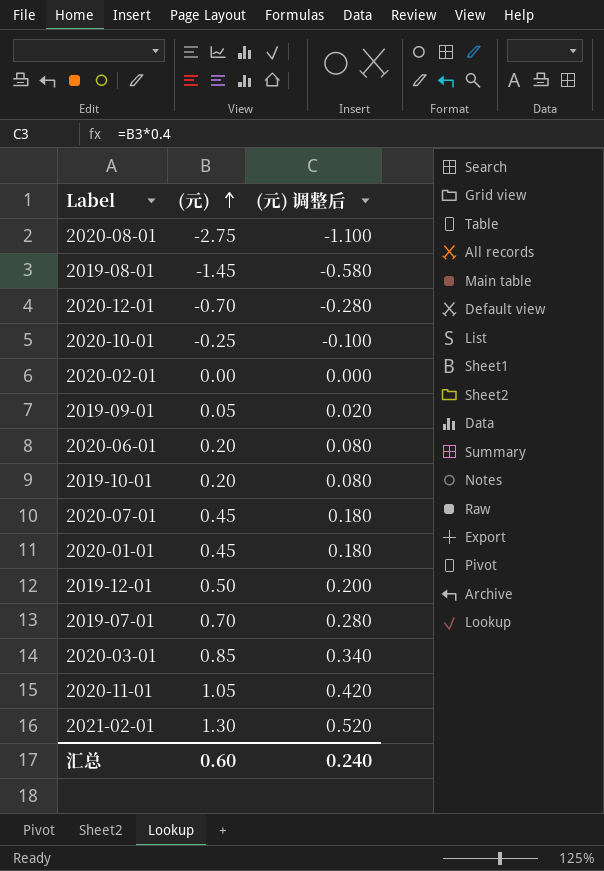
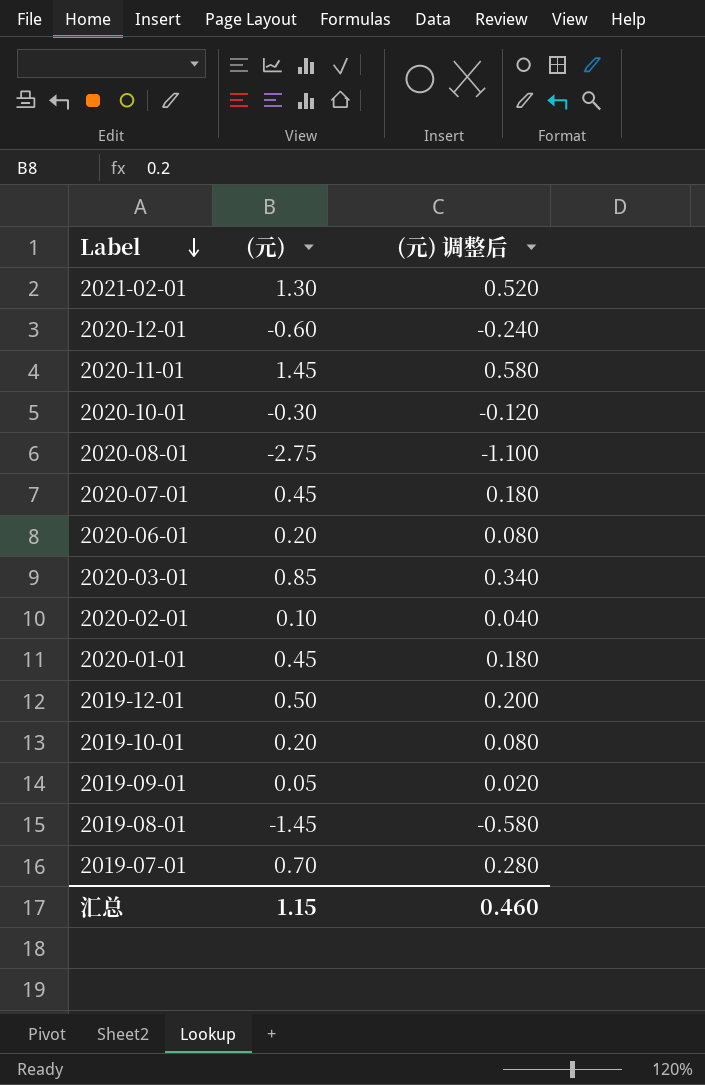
row order: (元) ascending -> Label descending
2020-12-01 | (元): -0.70 -> -0.60
2020-12-01 | (元) 调整后: -0.280 -> -0.240
2020-11-01 | (元): 1.05 -> 1.45
2020-11-01 | (元) 调整后: 0.420 -> 0.580
2020-10-01 | (元): -0.25 -> -0.30
2020-10-01 | (元) 调整后: -0.100 -> -0.120
2020-02-01 | (元): 0.00 -> 0.10
2020-02-01 | (元) 调整后: 0.000 -> 0.040
汇总 | (元): 0.60 -> 1.15
汇总 | (元) 调整后: 0.240 -> 0.460

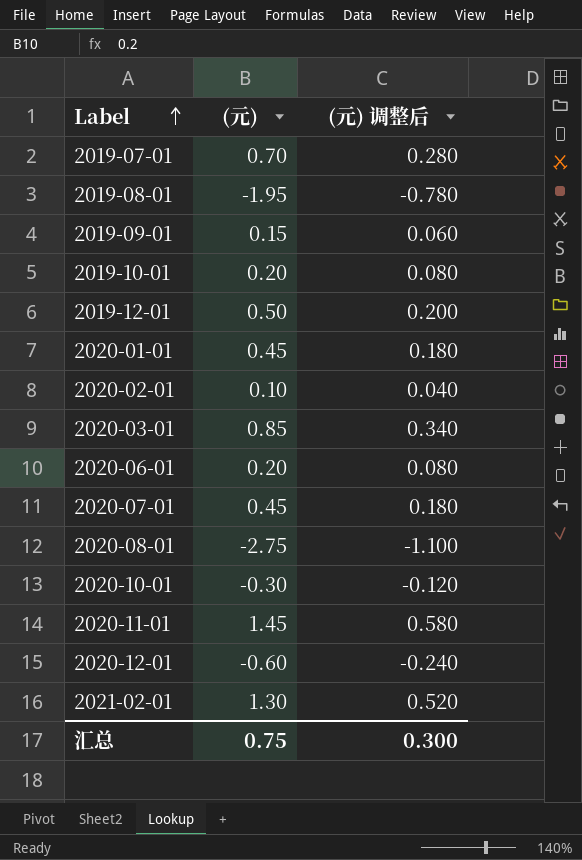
row order: Label descending -> Label ascending
2019-08-01 | (元): -1.45 -> -1.95
2019-08-01 | (元) 调整后: -0.580 -> -0.780
2019-09-01 | (元): 0.05 -> 0.15
2019-09-01 | (元) 调整后: 0.020 -> 0.060
汇总 | (元): 1.15 -> 0.75
汇总 | (元) 调整后: 0.460 -> 0.300

